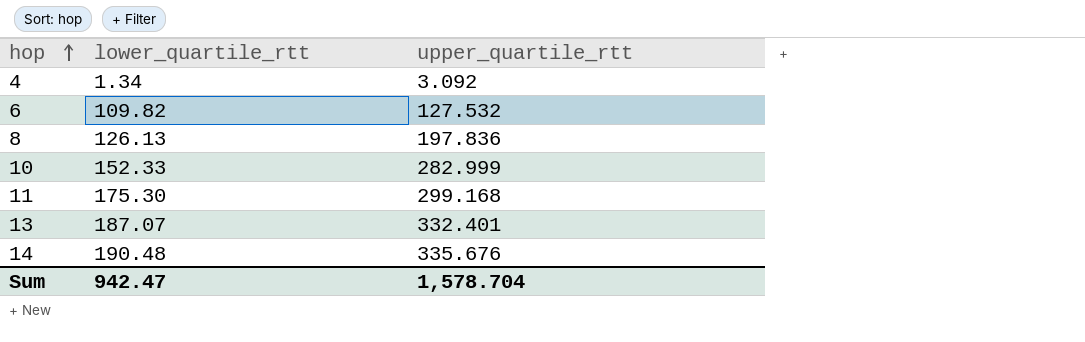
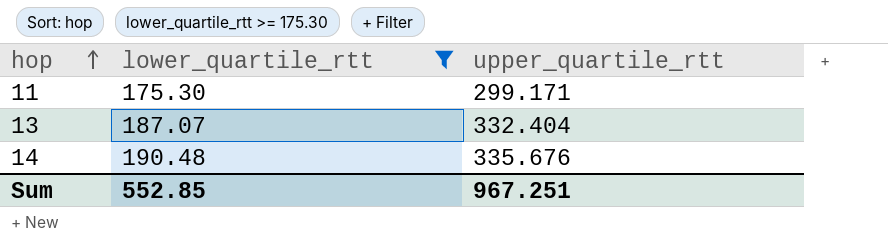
filter: none -> lower_quartile_rtt >= 175.30
11 | upper_quartile_rtt: 299.168 -> 299.171
13 | upper_quartile_rtt: 332.401 -> 332.404
Sum | lower_quartile_rtt: 942.47 -> 552.85
Sum | upper_quartile_rtt: 1,578.704 -> 967.251

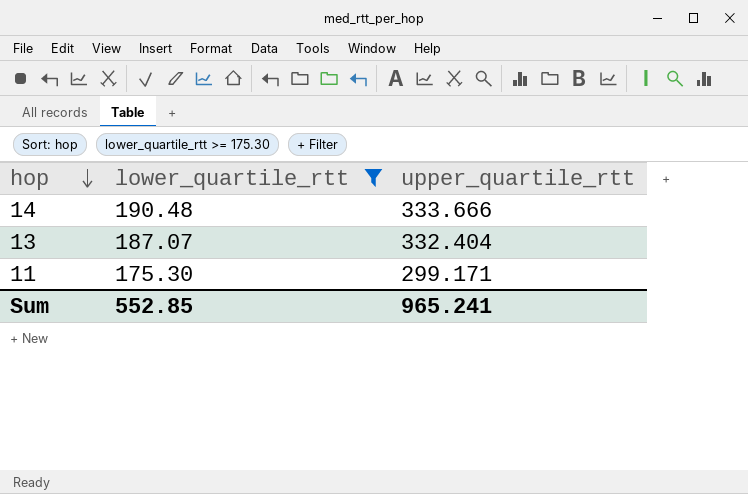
row order: hop ascending -> hop descending
14 | upper_quartile_rtt: 335.676 -> 333.666
Sum | upper_quartile_rtt: 967.251 -> 965.241

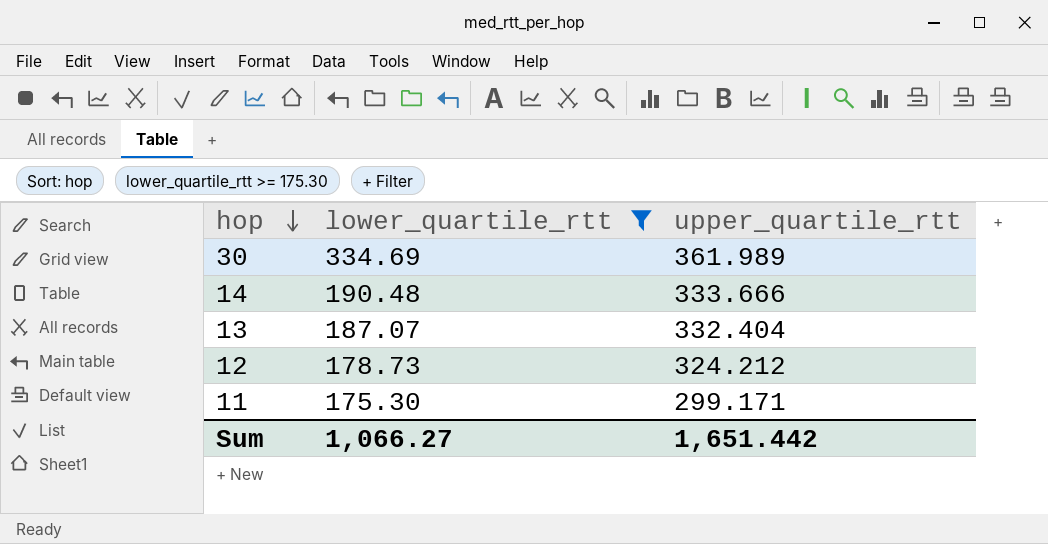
row 30: none -> 334.69 | 361.989
row 12: none -> 178.73 | 324.212
Sum | lower_quartile_rtt: 552.85 -> 1,066.27
Sum | upper_quartile_rtt: 965.241 -> 1,651.442

